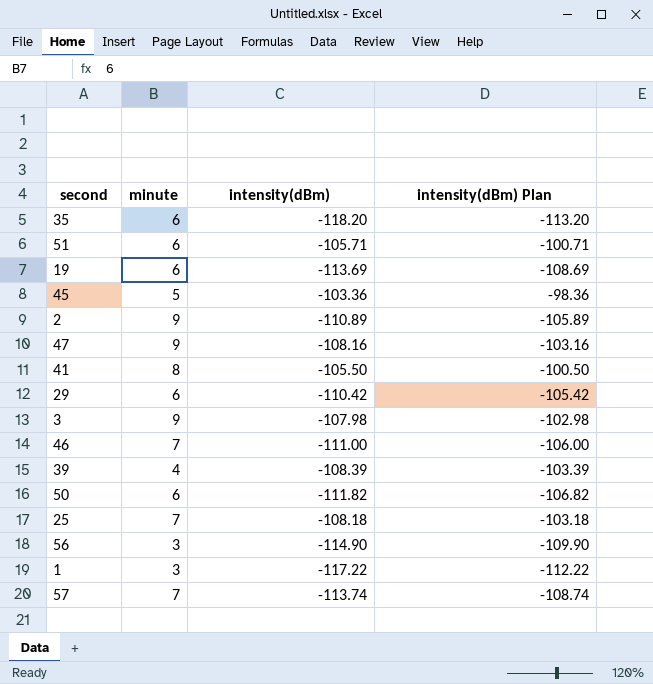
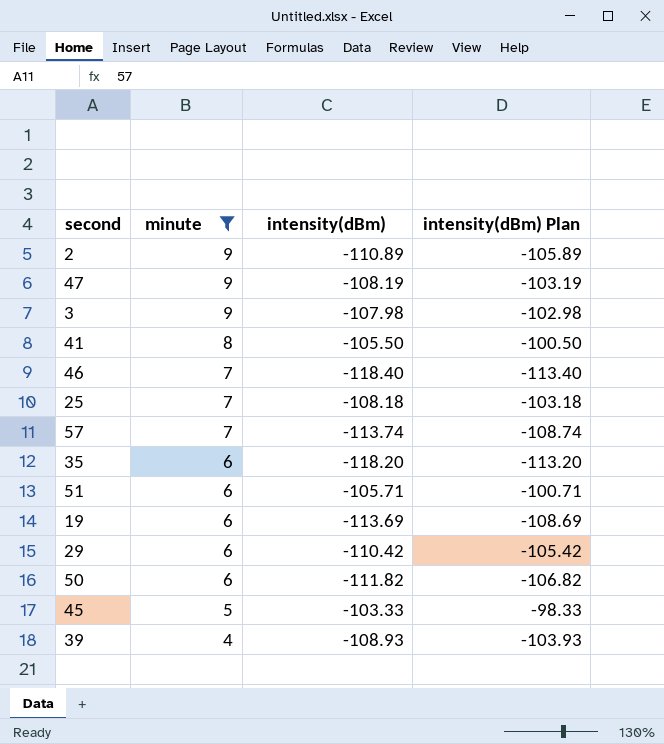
filter: none -> minute != 3
row order: none -> minute descending
47 | intensity(dBm): -108.16 -> -108.19
47 | intensity(dBm) Plan: -103.16 -> -103.19
46 | intensity(dBm): -111.00 -> -118.40
46 | intensity(dBm) Plan: -106.00 -> -113.40
45 | intensity(dBm): -103.36 -> -103.33
45 | intensity(dBm) Plan: -98.36 -> -98.33
39 | intensity(dBm): -108.39 -> -108.93
39 | intensity(dBm) Plan: -103.39 -> -103.93

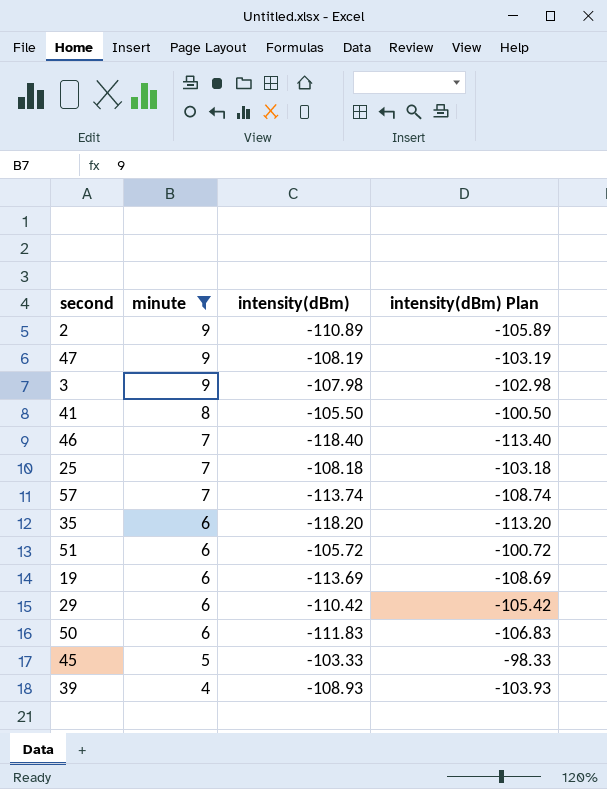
51 | intensity(dBm): -105.71 -> -105.72
51 | intensity(dBm) Plan: -100.71 -> -100.72
50 | intensity(dBm): -111.82 -> -111.83
50 | intensity(dBm) Plan: -106.82 -> -106.83

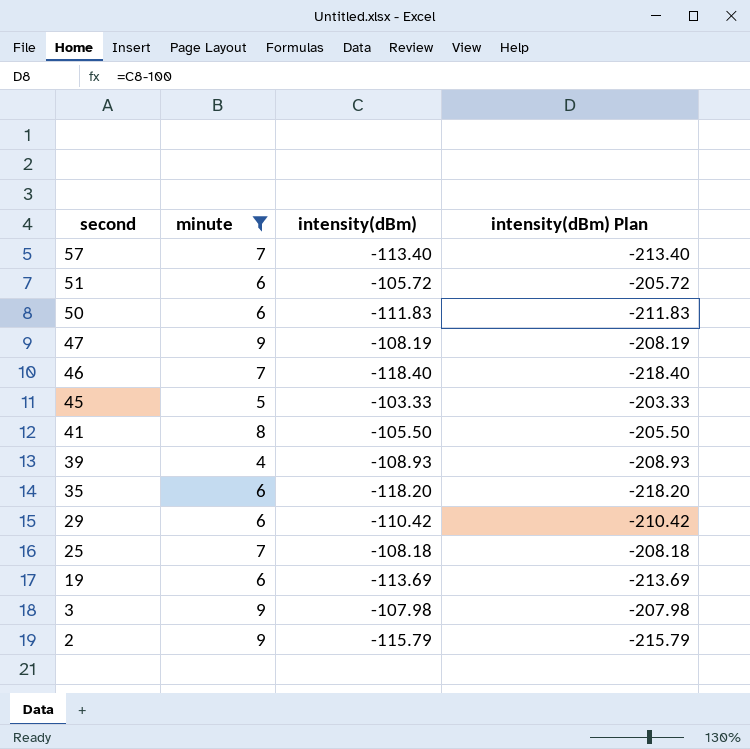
row order: minute descending -> second descending
column intensity(dBm) Plan | formula: [intensity(dBm)] + 5 -> [intensity(dBm)] - 100
57 | intensity(dBm): -113.74 -> -113.40
2 | intensity(dBm): -110.89 -> -115.79

